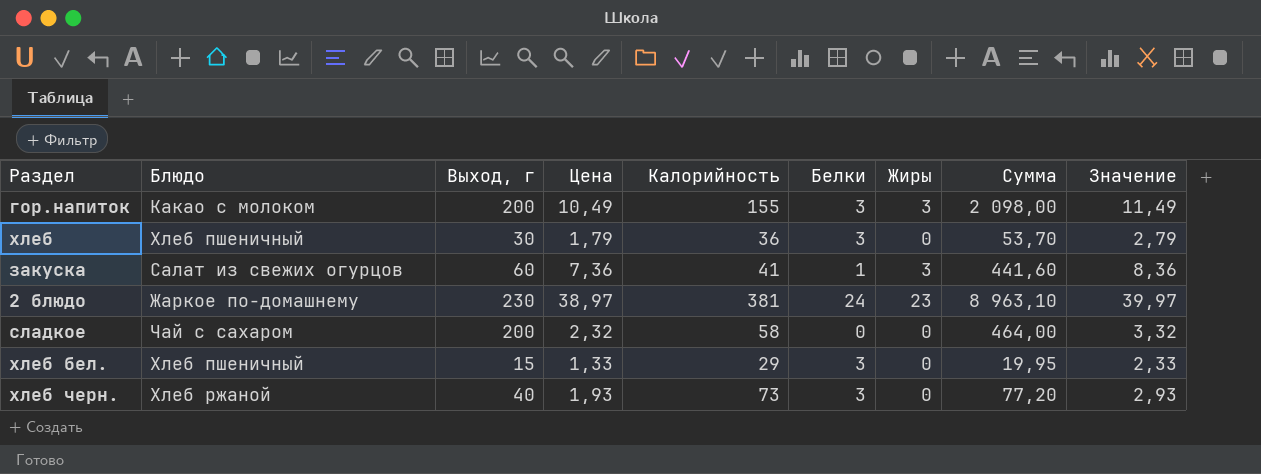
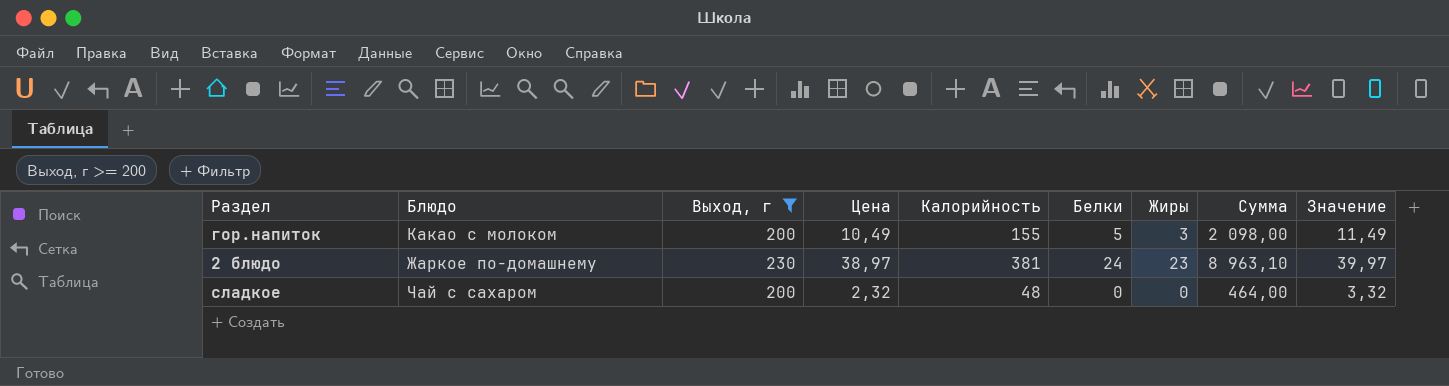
filter: none -> Выход, г >= 200
гор.напиток | Белки: 3 -> 5
сладкое | Калорийность: 58 -> 48

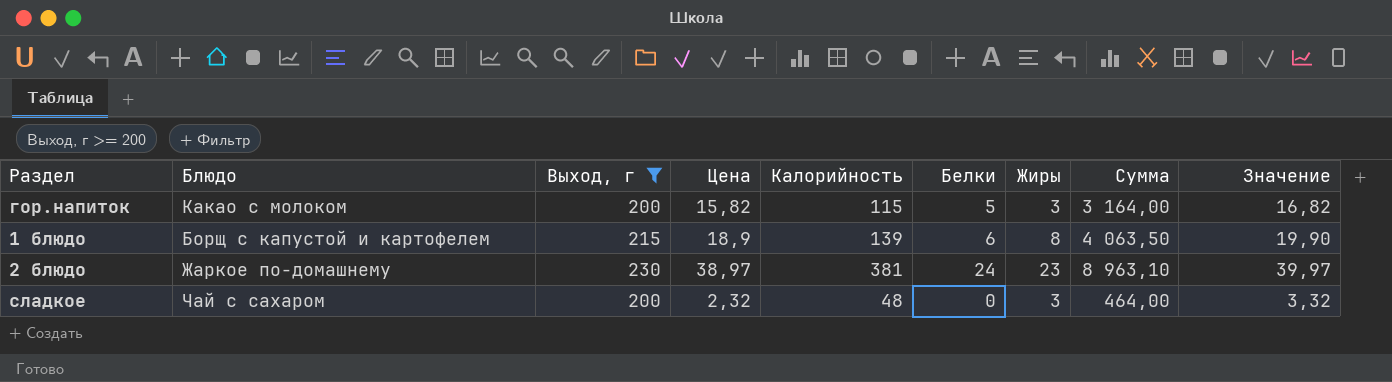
гор.напиток | Цена: 10,49 -> 15,82
гор.напиток | Калорийность: 155 -> 115
гор.напиток | Сумма: 2 098,00 -> 3 164,00
гор.напиток | Значение: 11,49 -> 16,82
row 1 блюдо: none -> Борщ с капустой и картофелем | 215 | 18,9 | 139 | 6 | 8 | 4 063,50 | 19,90
сладкое | Жиры: 0 -> 3

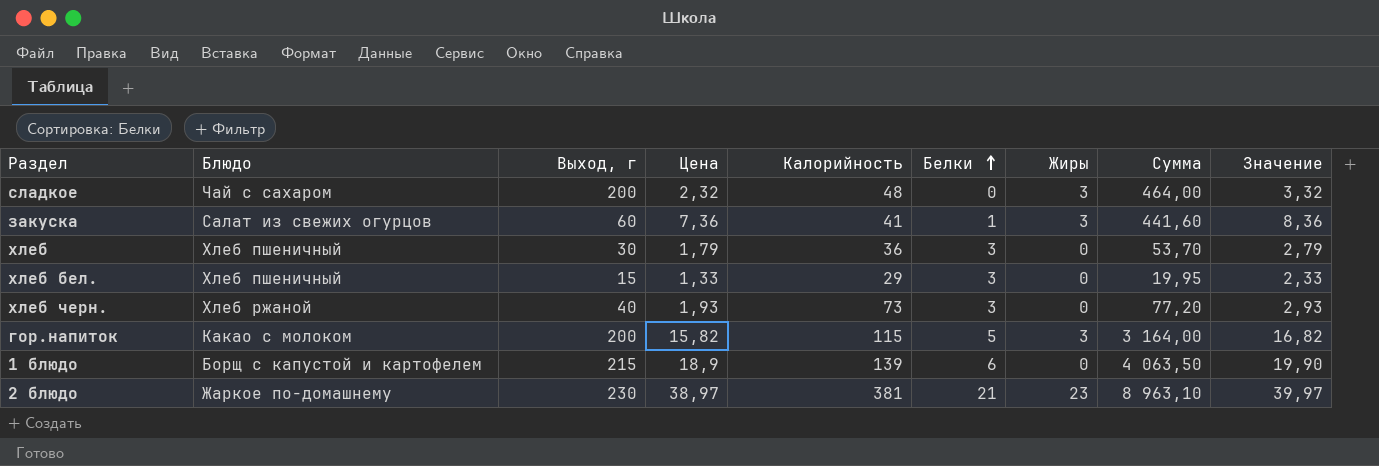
filter: Выход, г >= 200 -> none
row order: none -> Белки ascending
1 блюдо | Жиры: 8 -> 0
2 блюдо | Белки: 24 -> 21

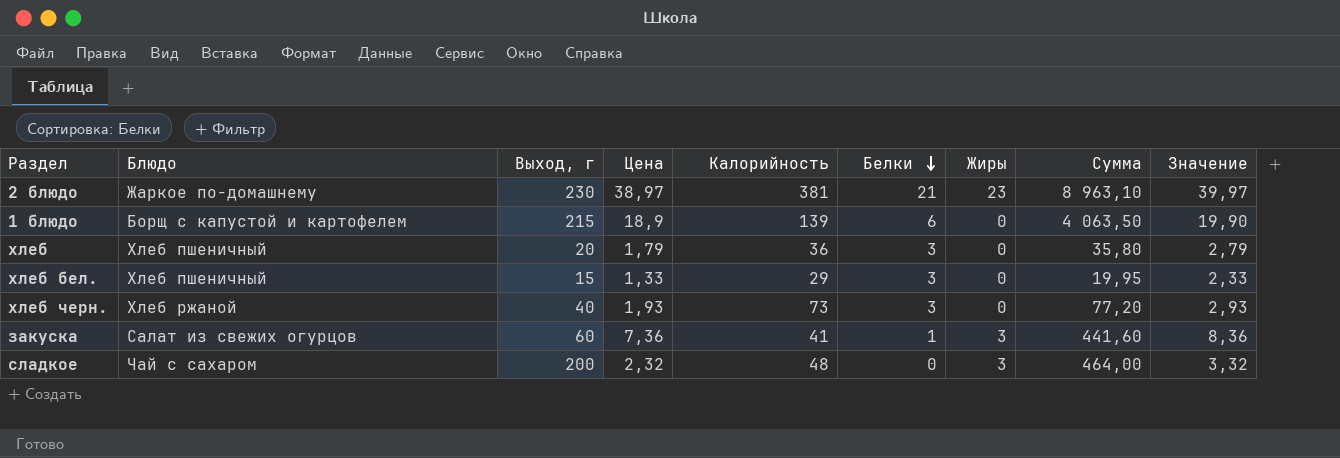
row order: Белки ascending -> Белки descending
row гор.напиток: Какао с молоком | 200 | 15,82 | 115 | 5 | 3 | 3 164,00 | 16,82 -> none
хлеб | Выход, г: 30 -> 20
хлеб | Сумма: 53,70 -> 35,80

